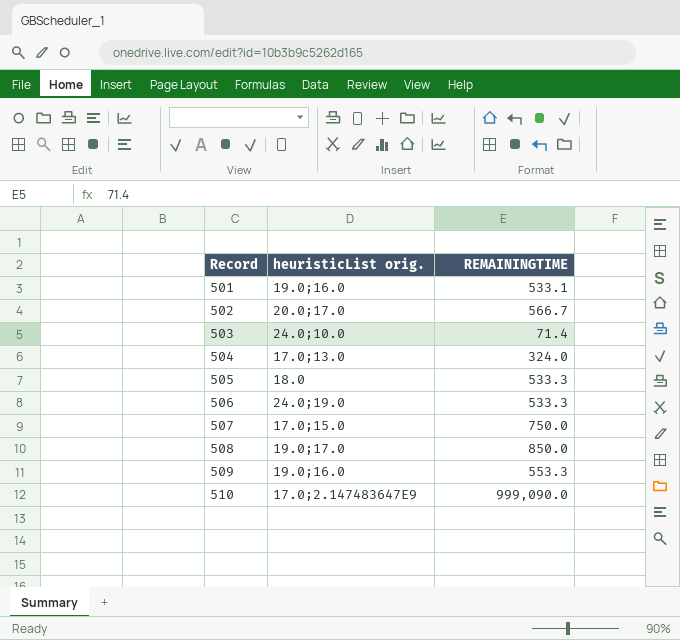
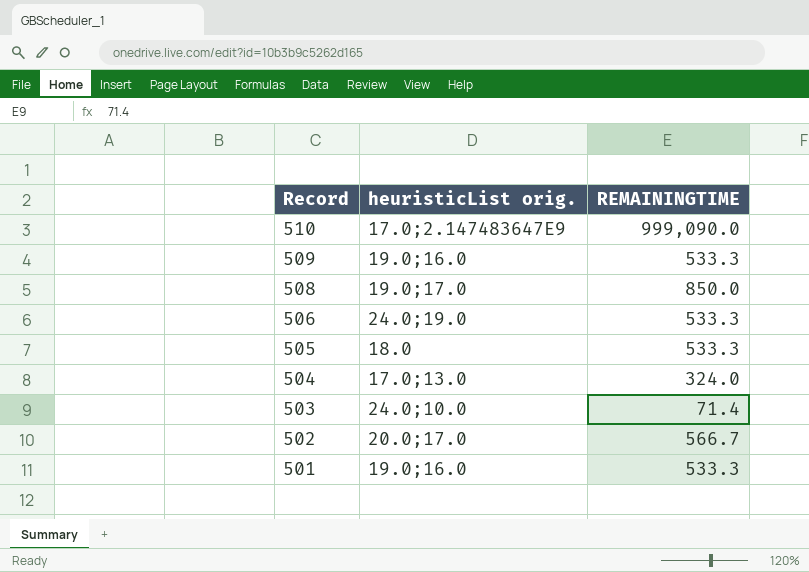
row order: Record ascending -> Record descending
row 507: 17.0;15.0 | 750.0 -> none
509 | REMAININGTIME: 553.3 -> 533.3
501 | REMAININGTIME: 533.1 -> 533.3

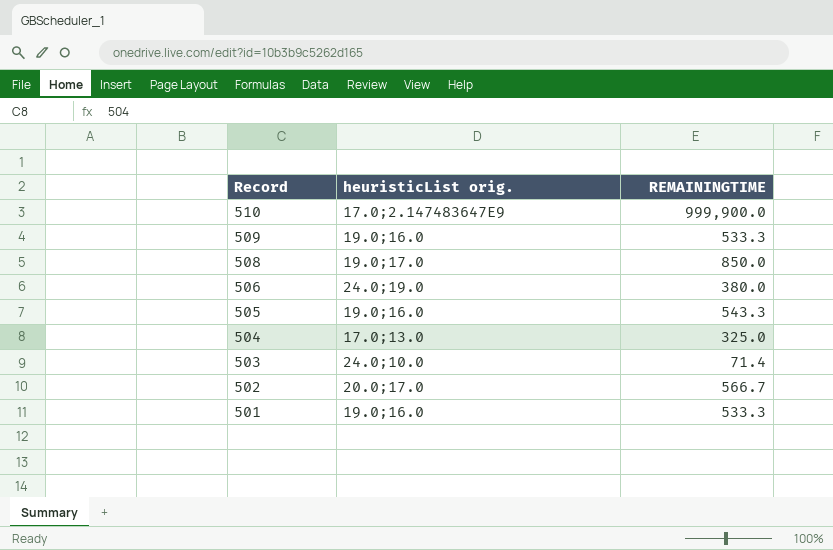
510 | REMAININGTIME: 999,090.0 -> 999,900.0
506 | REMAININGTIME: 533.3 -> 380.0
505 | heuristicList orig.: 18.0 -> 19.0;16.0
505 | REMAININGTIME: 533.3 -> 543.3
504 | REMAININGTIME: 324.0 -> 325.0

